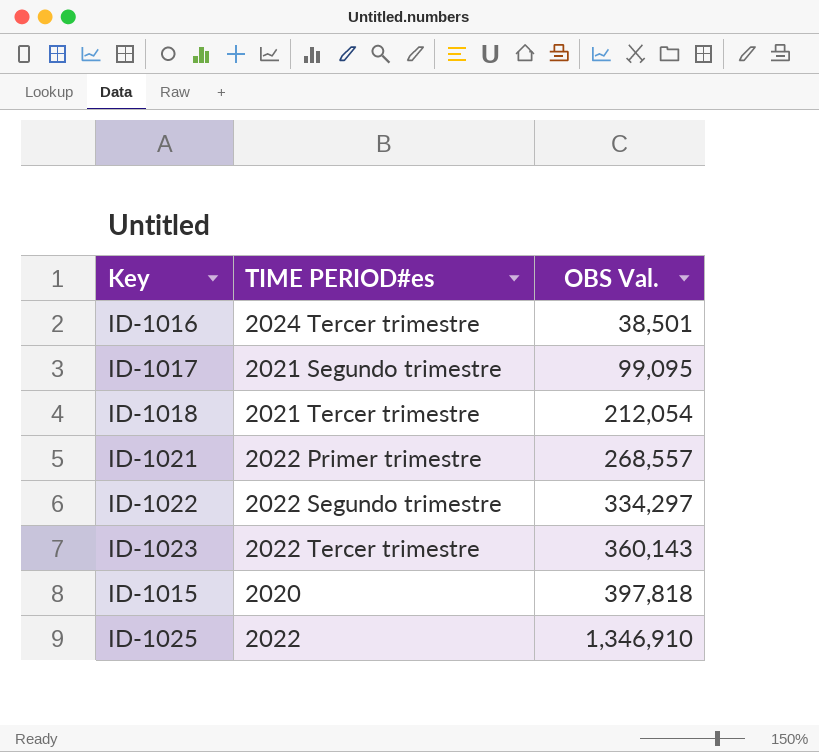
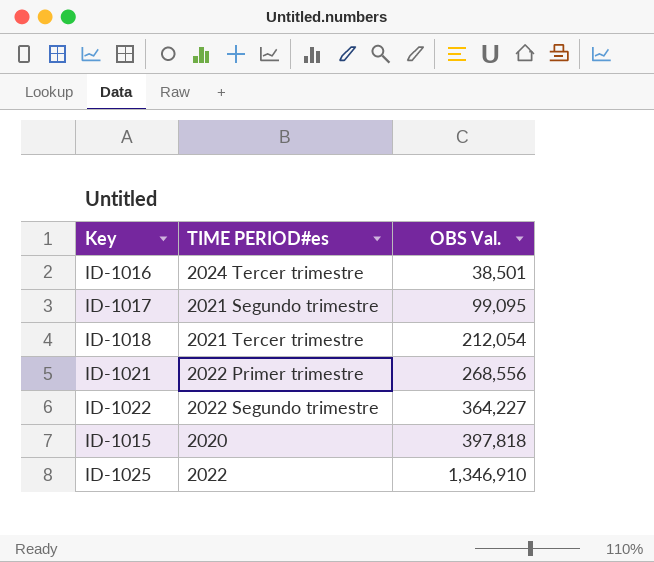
row ID-1023: 2022 Tercer trimestre | 360,143 -> none
ID-1021 | OBS Val.: 268,557 -> 268,556
ID-1022 | OBS Val.: 334,297 -> 364,227

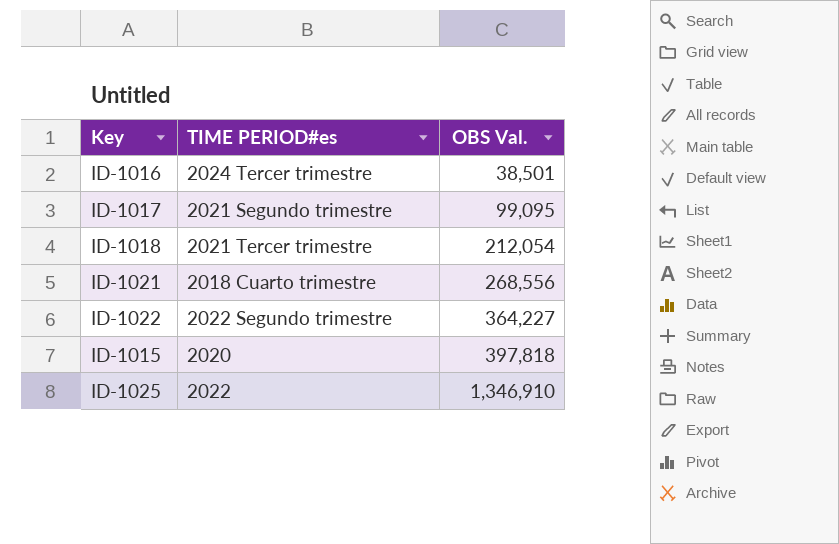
ID-1021 | TIME PERIOD#es: 2022 Primer trimestre -> 2018 Cuarto trimestre

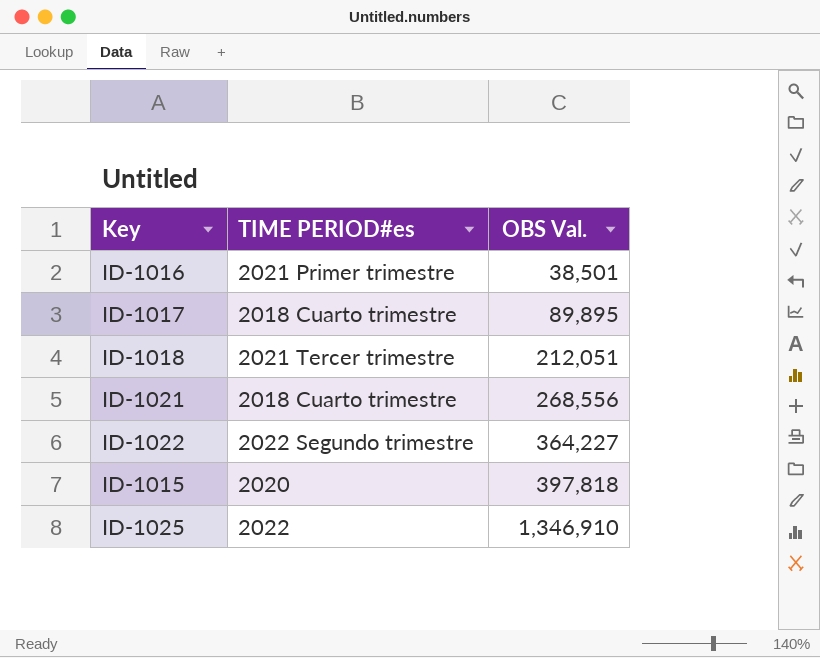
ID-1016 | TIME PERIOD#es: 2024 Tercer trimestre -> 2021 Primer trimestre
ID-1017 | TIME PERIOD#es: 2021 Segundo trimestre -> 2018 Cuarto trimestre
ID-1017 | OBS Val.: 99,095 -> 89,895
ID-1018 | OBS Val.: 212,054 -> 212,051

